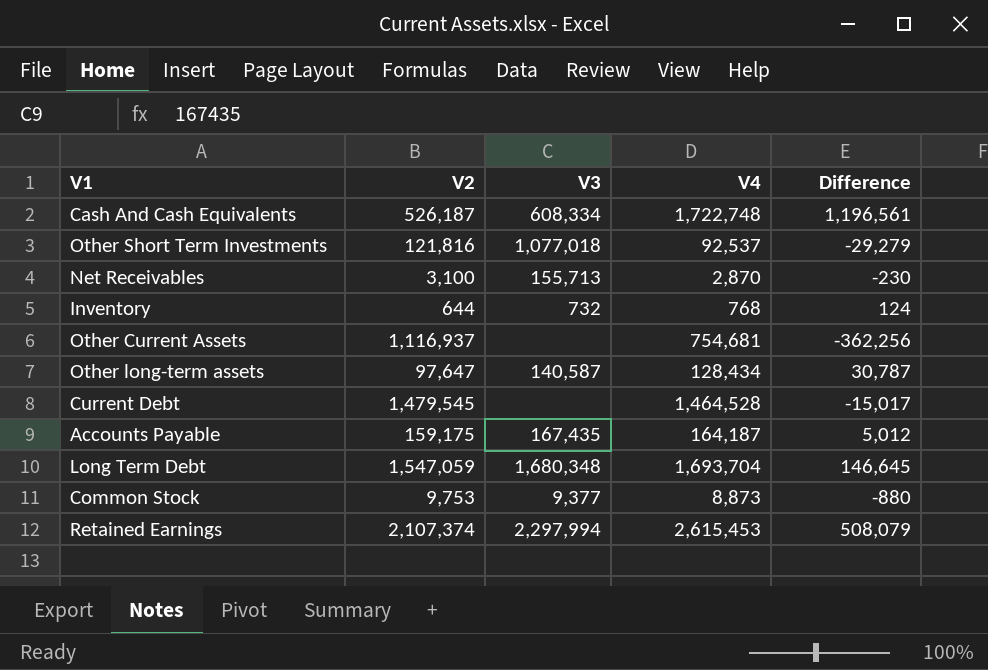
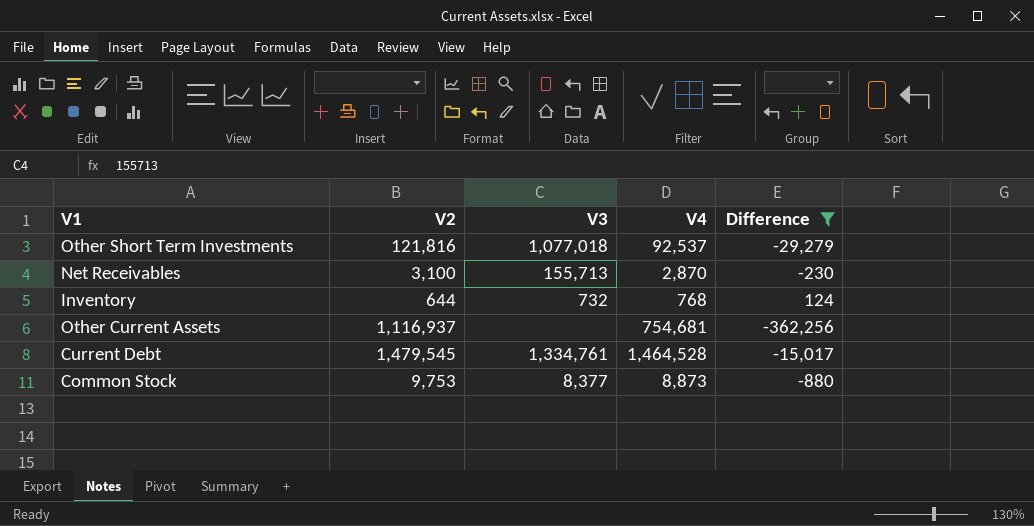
filter: none -> Difference <= 124
Current Debt | V3: none -> 1,334,761
Common Stock | V3: 9,377 -> 8,377

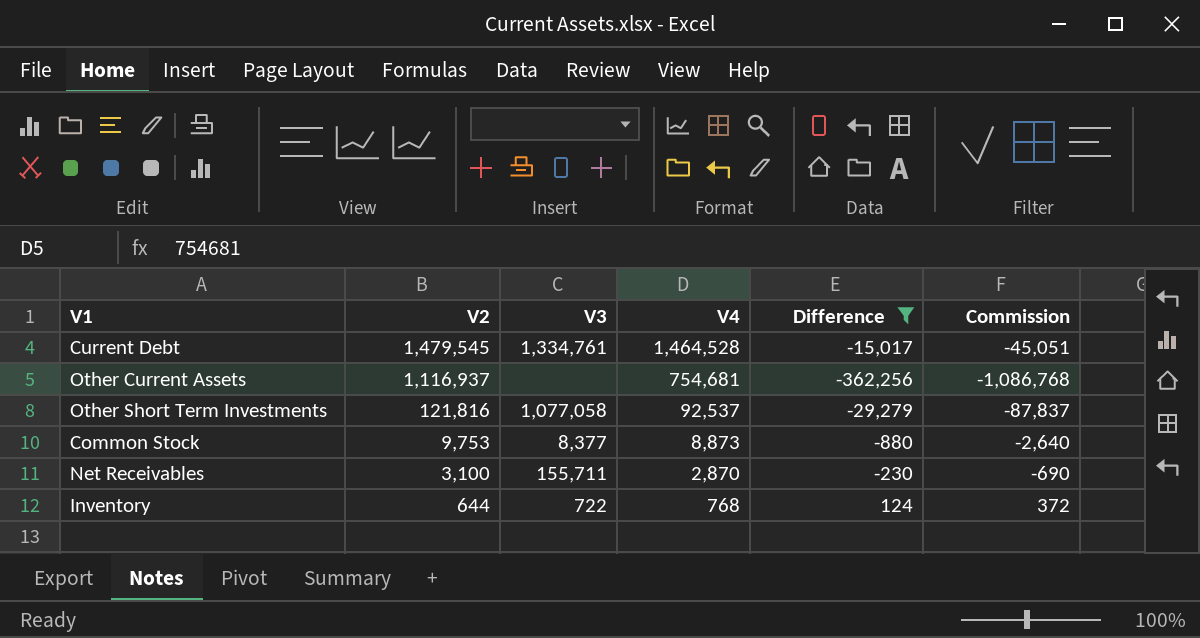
row order: none -> V2 descending
column Commission | formula: none -> [Difference] * 3
Other Short Term Investments | V3: 1,077,018 -> 1,077,058
Net Receivables | V3: 155,713 -> 155,711
Inventory | V3: 732 -> 722

